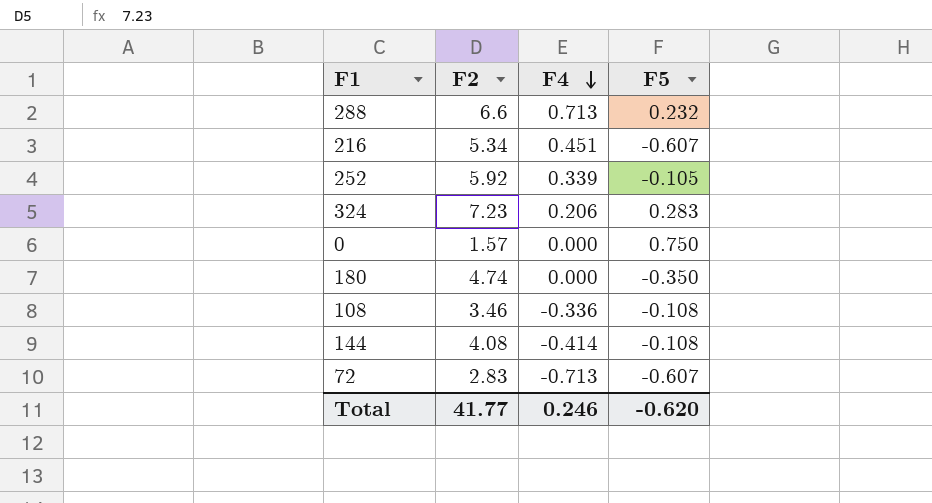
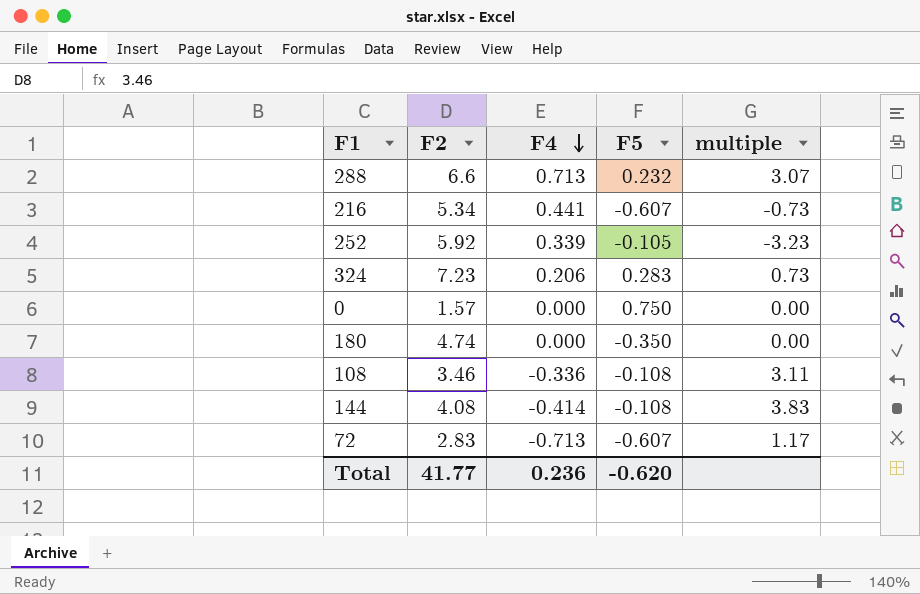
column multiple | formula: none -> [F4] / [F5]
216 | F4: 0.451 -> 0.441
Total | F4: 0.246 -> 0.236

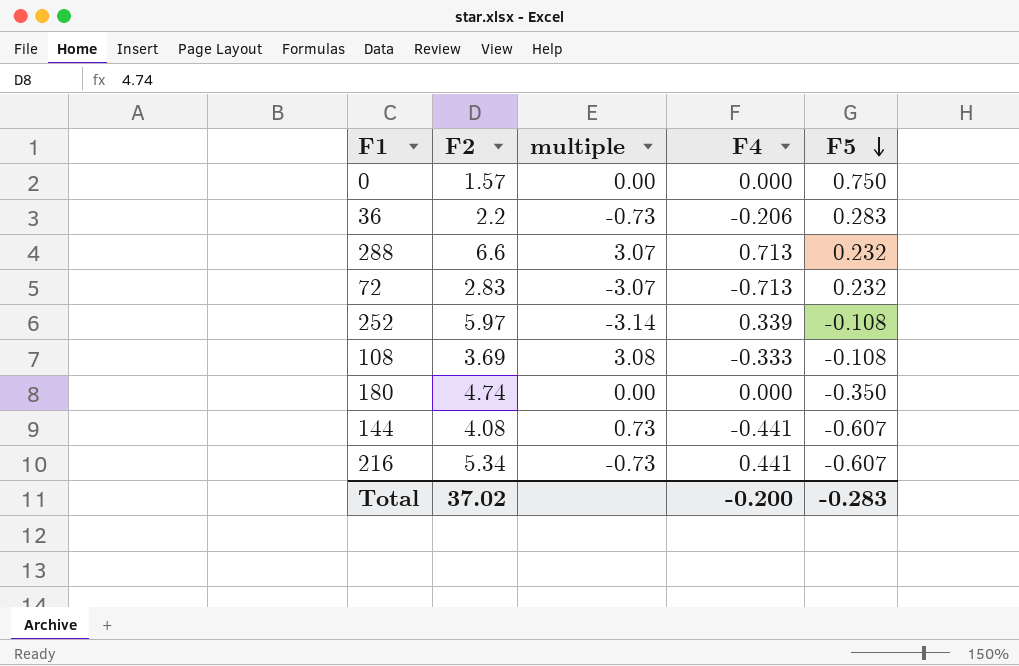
row order: F4 descending -> F5 descending
column multiple | position: 5 -> 3
row 324: 7.23 | 0.206 | 0.283 | 0.73 -> none
row 36: none -> 2.2 | -0.73 | -0.206 | 0.283
72 | multiple: 1.17 -> -3.07
72 | F5: -0.607 -> 0.232
252 | F2: 5.92 -> 5.97
252 | multiple: -3.23 -> -3.14
252 | F5: -0.105 -> -0.108
108 | F2: 3.46 -> 3.69
108 | multiple: 3.11 -> 3.08
108 | F4: -0.336 -> -0.333
144 | multiple: 3.83 -> 0.73
144 | F4: -0.414 -> -0.441
144 | F5: -0.108 -> -0.607
Total | F2: 41.77 -> 37.02
Total | F4: 0.236 -> -0.200
Total | F5: -0.620 -> -0.283

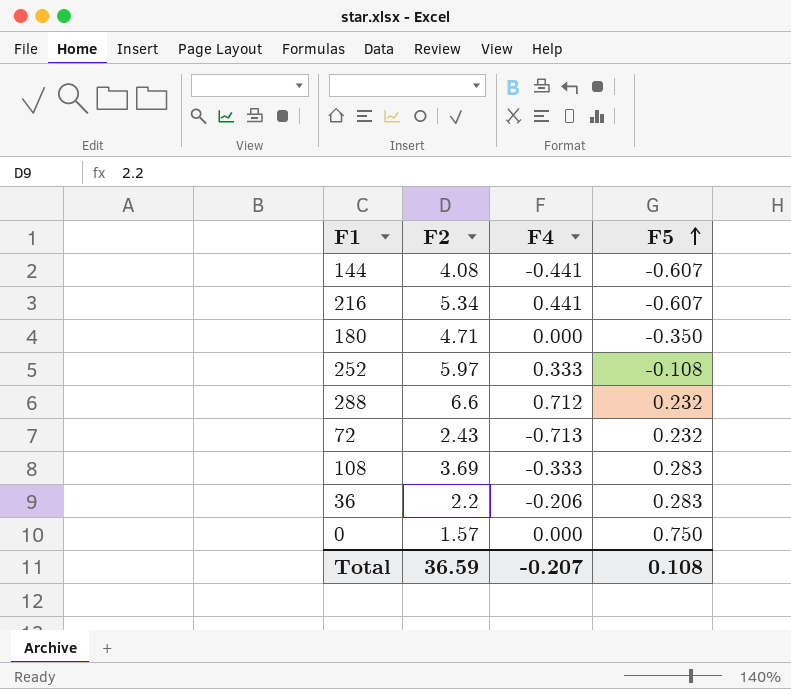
row order: F5 descending -> F5 ascending
column multiple | formula: [F4] / [F5] -> none
180 | F2: 4.74 -> 4.71
252 | F4: 0.339 -> 0.333
288 | F4: 0.713 -> 0.712
72 | F2: 2.83 -> 2.43
108 | F5: -0.108 -> 0.283
Total | F2: 37.02 -> 36.59
Total | F4: -0.200 -> -0.207
Total | F5: -0.283 -> 0.108

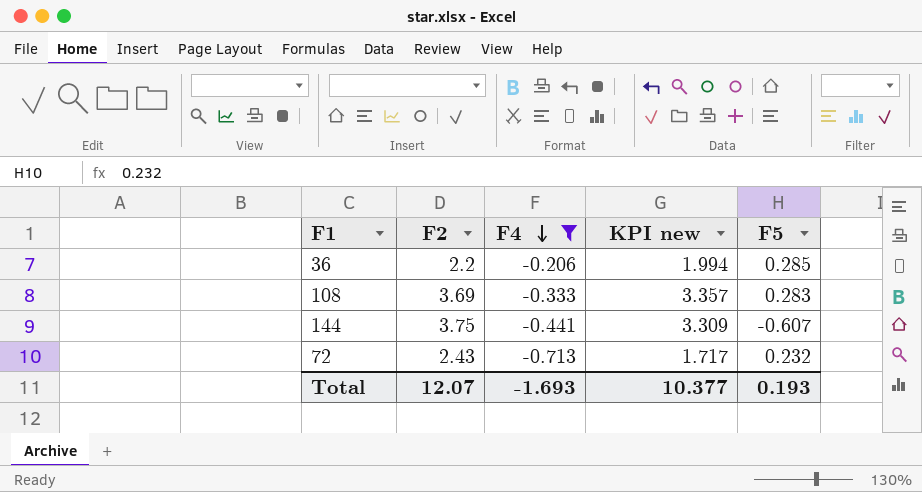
filter: none -> F4 <= -0.206
row order: F5 ascending -> F4 descending
column KPI new | formula: none -> [F2] + [F4]
36 | F5: 0.283 -> 0.285
144 | F2: 4.08 -> 3.75
Total | F2: 36.59 -> 12.07
Total | F4: -0.207 -> -1.693
Total | F5: 0.108 -> 0.193

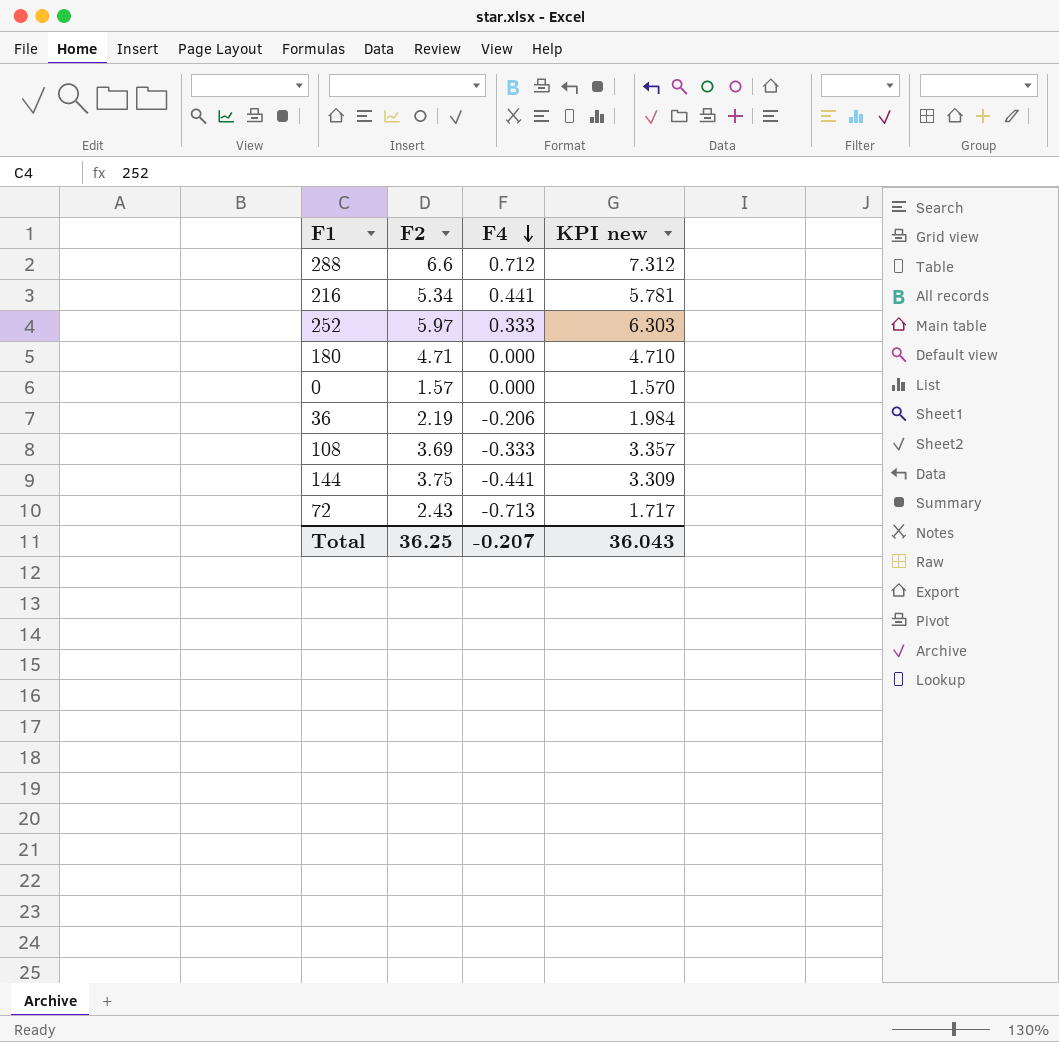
filter: F4 <= -0.206 -> none
column F5 | position: 5 -> none
36 | F2: 2.2 -> 2.19
36 | KPI new: 1.994 -> 1.984
Total | F2: 12.07 -> 36.25
Total | F4: -1.693 -> -0.207
Total | KPI new: 10.377 -> 36.043

